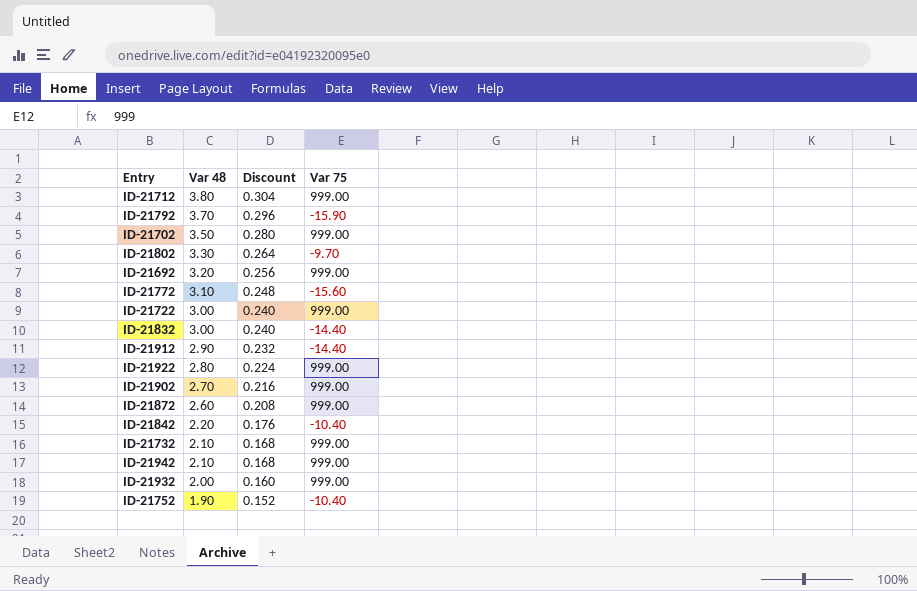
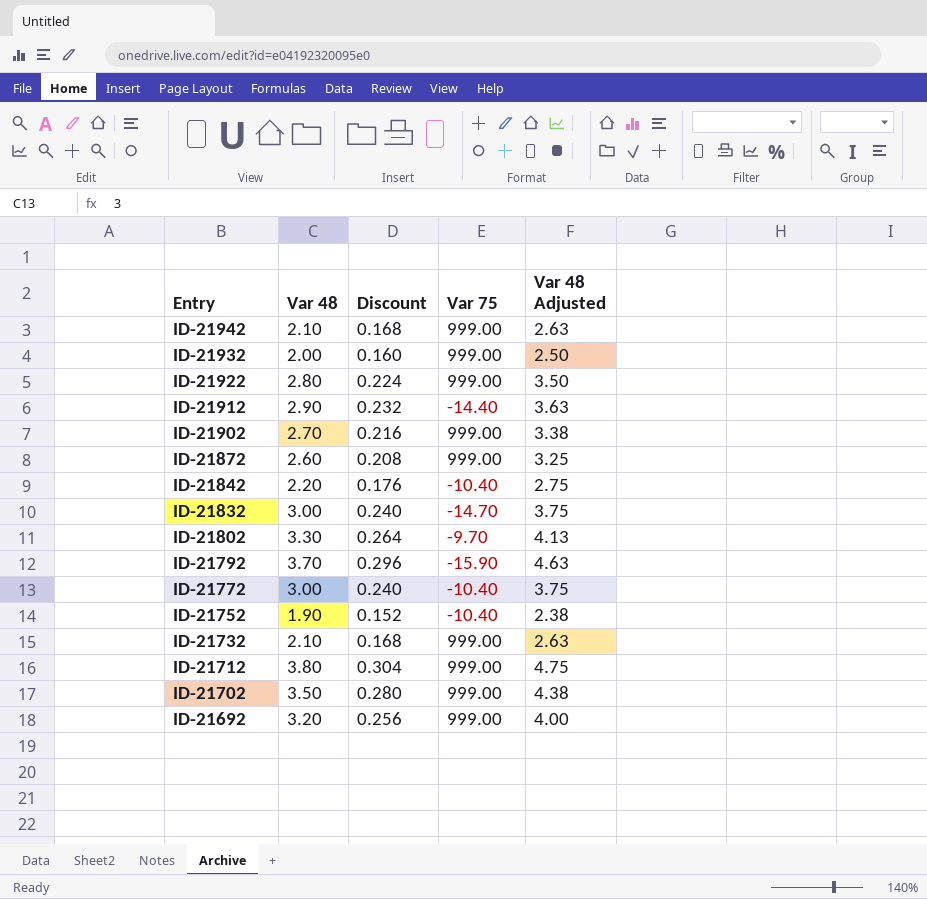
row order: Var 48 descending -> Entry descending
column Var 48 Adjusted | formula: none -> [Var 48] * 1.25
row ID-21722: 3.00 | 0.240 | 999.00 -> none
ID-21832 | Var 75: -14.40 -> -14.70
ID-21772 | Var 48: 3.10 -> 3.00
ID-21772 | Discount: 0.248 -> 0.240
ID-21772 | Var 75: -15.60 -> -10.40

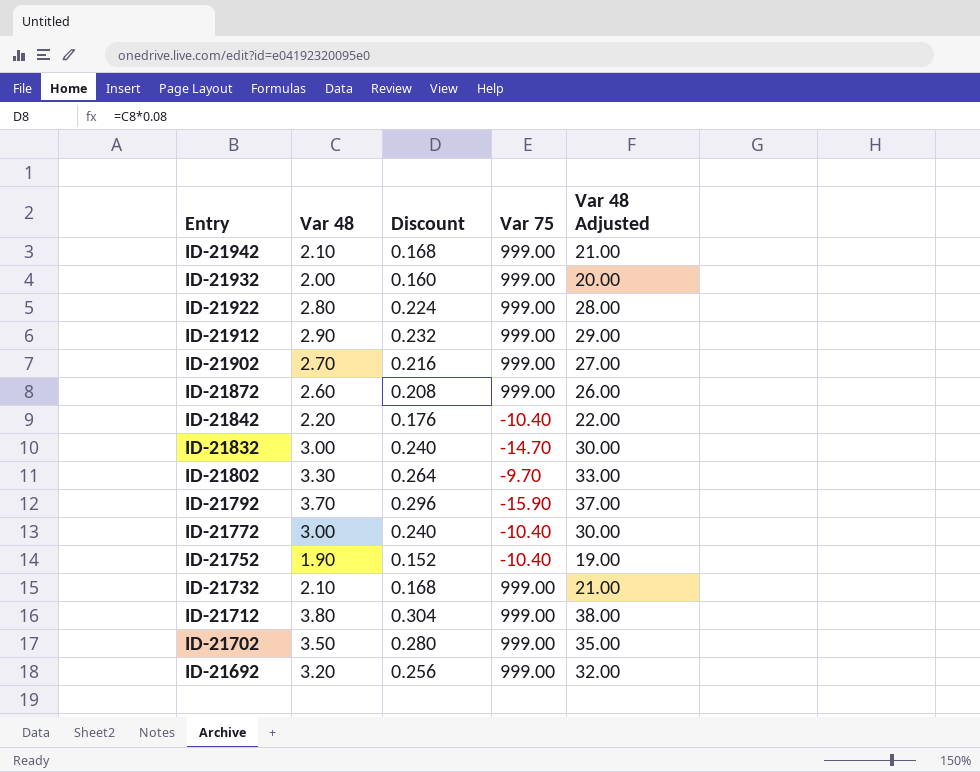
column Var 48 Adjusted | formula: [Var 48] * 1.25 -> [Var 48] * 10
ID-21912 | Var 75: -14.40 -> 999.00

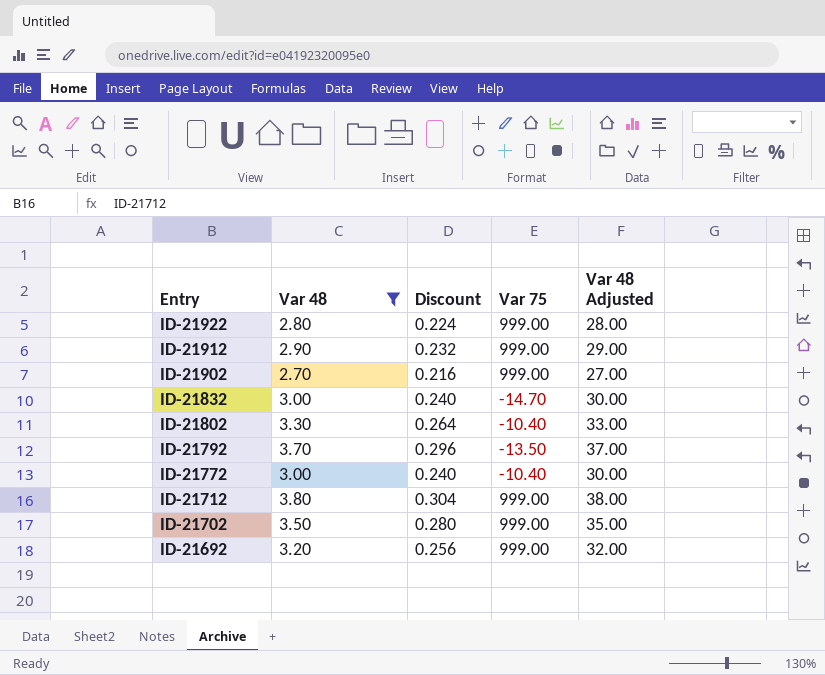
filter: none -> Var 48 >= 2.70
ID-21802 | Var 75: -9.70 -> -10.40
ID-21792 | Var 75: -15.90 -> -13.50

